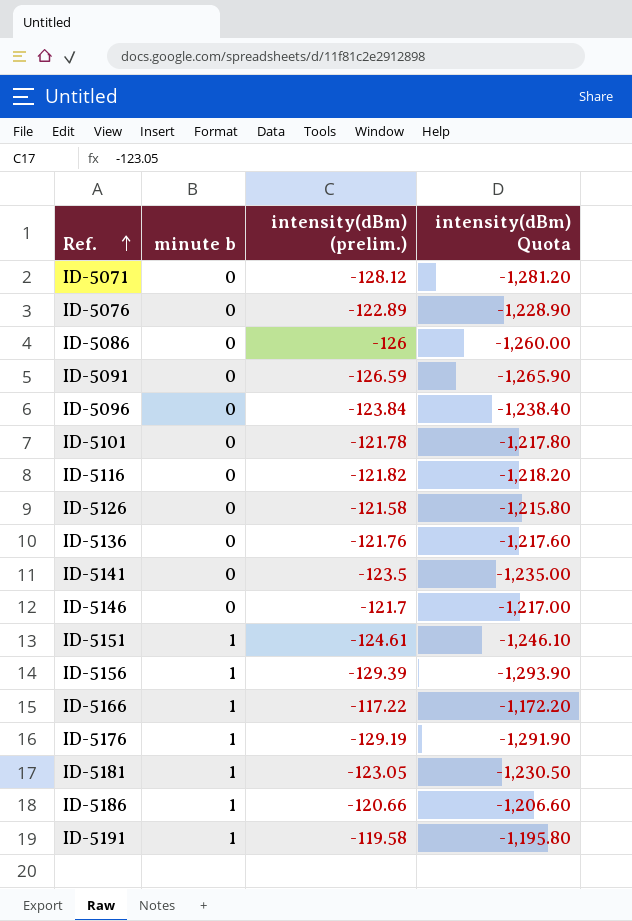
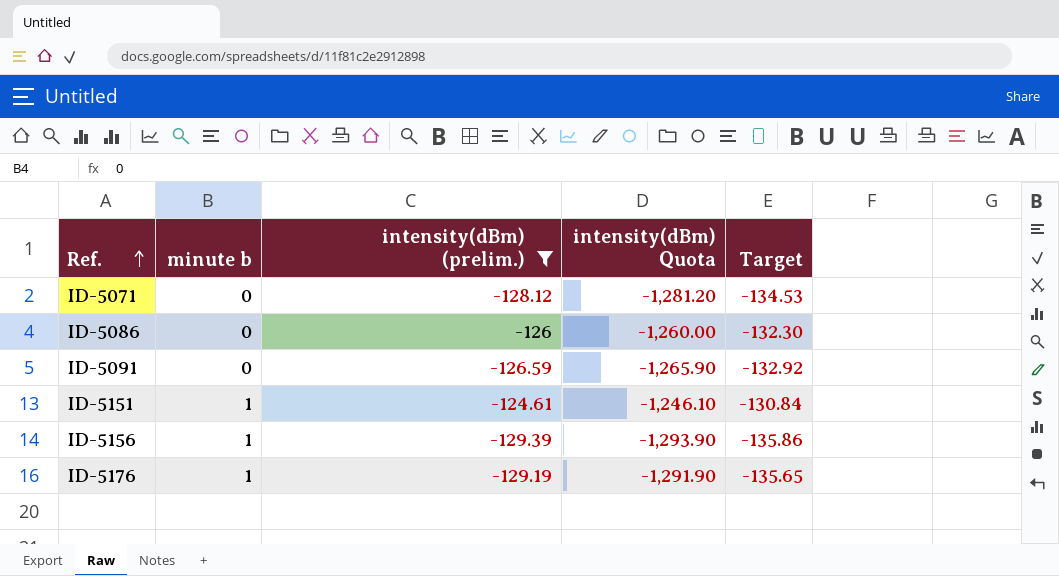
filter: none -> intensity(dBm) (prelim.) <= -124.61
column Target | formula: none -> [intensity(dBm) (prelim.)] * 1.05

